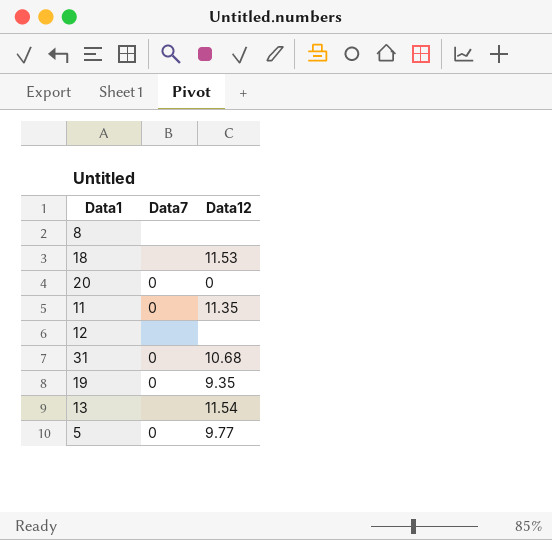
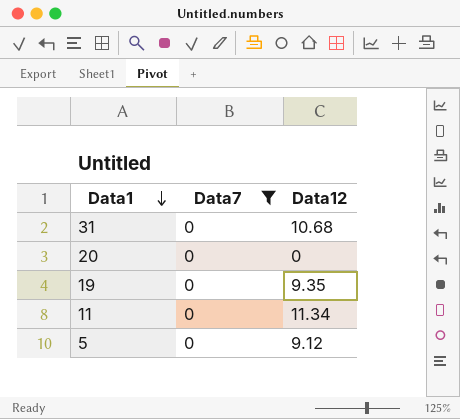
filter: none -> Data7 = 0
row order: none -> Data1 descending
11 | Data12: 11.35 -> 11.34
5 | Data12: 9.77 -> 9.12

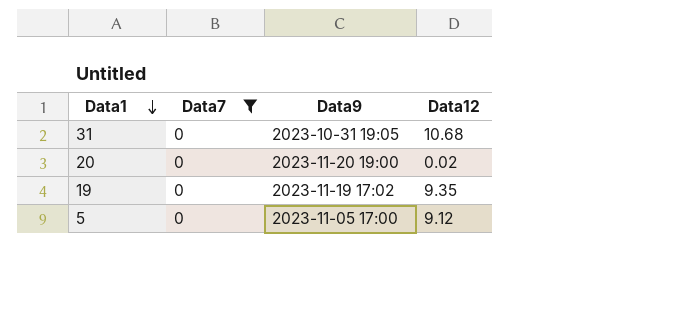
column Data9 | position: none -> 3
row 11: 0 | 11.34 -> none
20 | Data12: 0 -> 0.02

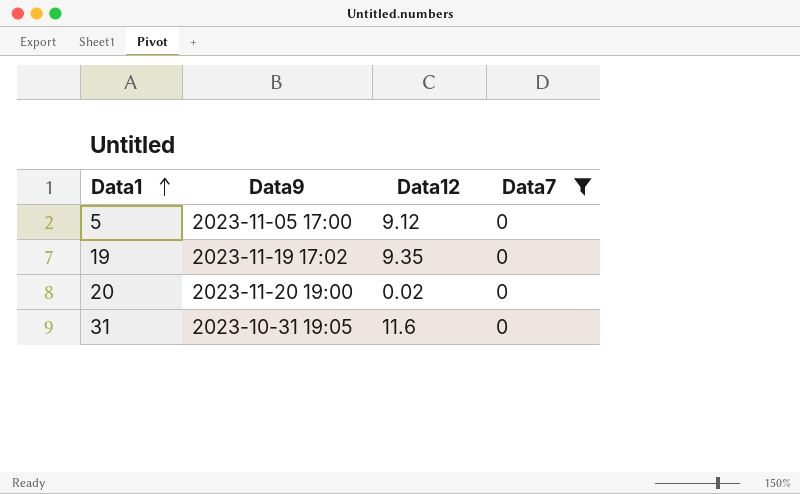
row order: Data1 descending -> Data1 ascending
column Data7 | position: 2 -> 4
31 | Data12: 10.68 -> 11.6

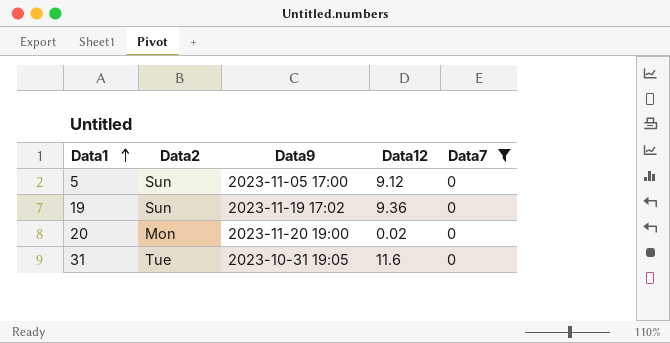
column Data2 | position: none -> 2
19 | Data12: 9.35 -> 9.36

